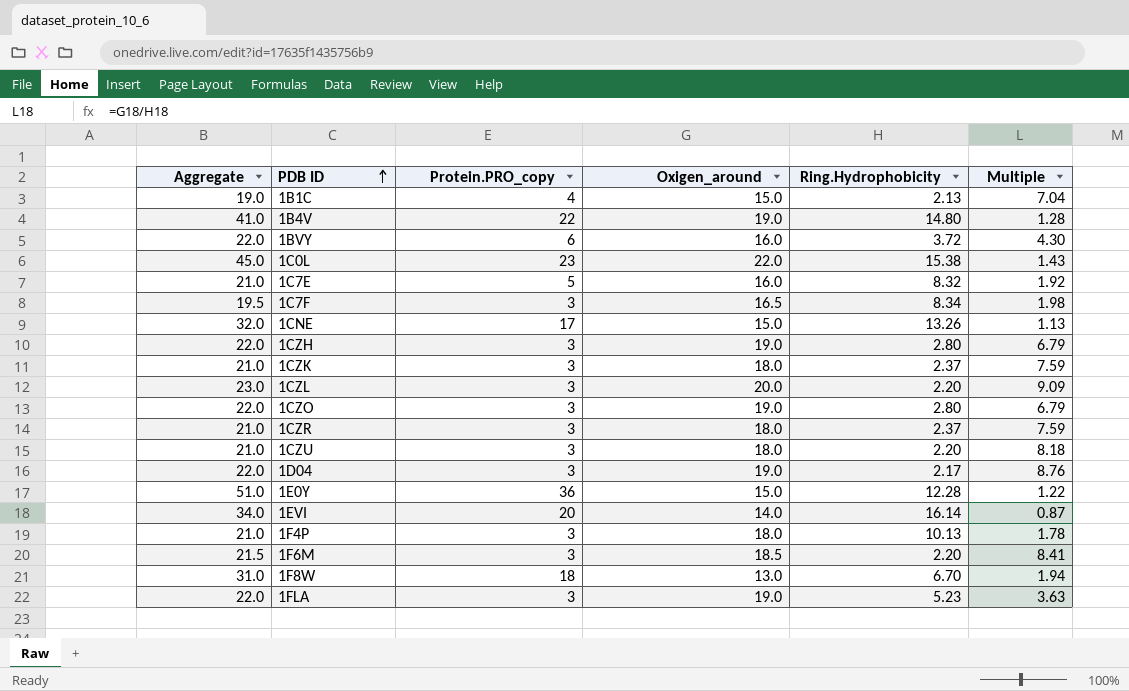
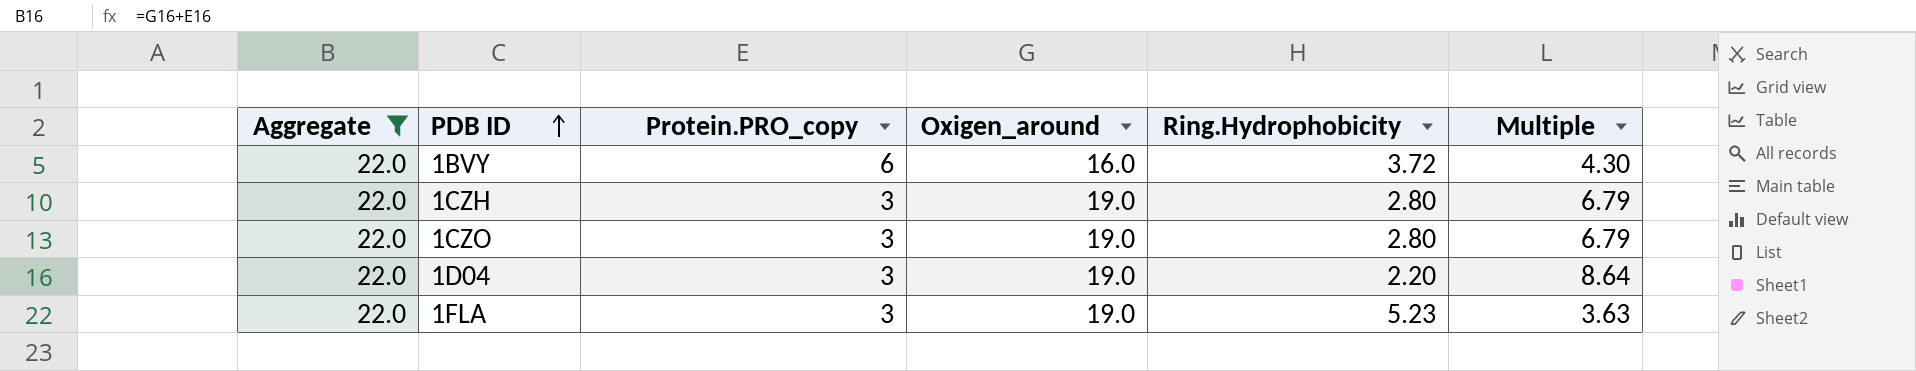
filter: none -> Aggregate = 22.0
1D04 | Ring.Hydrophobicity: 2.17 -> 2.20
1D04 | Multiple: 8.76 -> 8.64

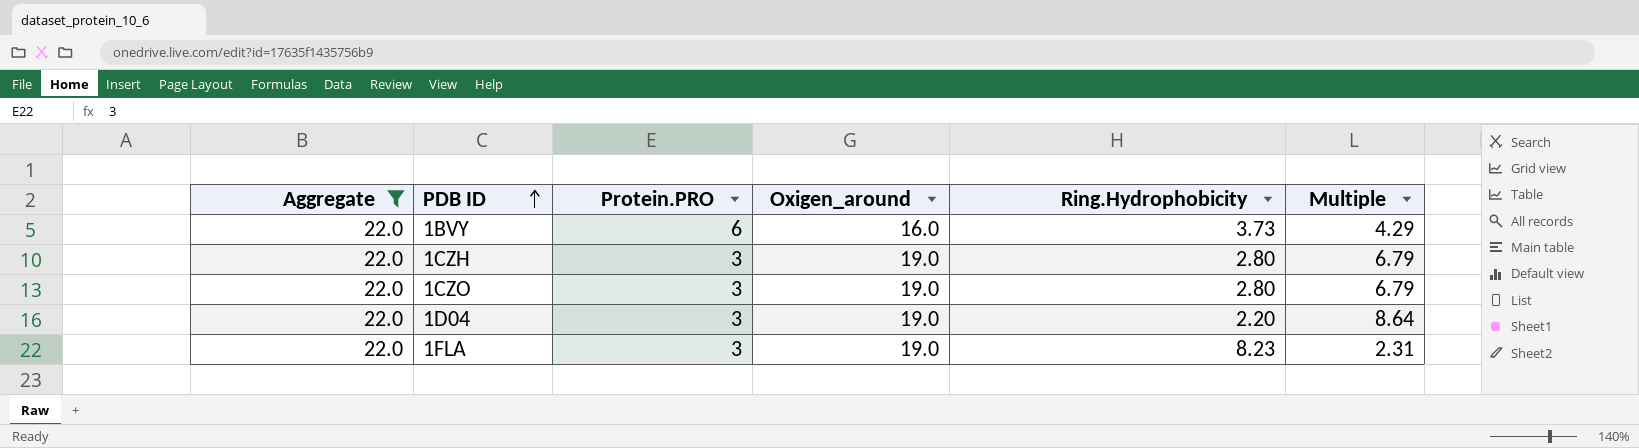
column name: Protein.PRO_copy -> Protein.PRO
1BVY | Ring.Hydrophobicity: 3.72 -> 3.73
1BVY | Multiple: 4.30 -> 4.29
1FLA | Ring.Hydrophobicity: 5.23 -> 8.23
1FLA | Multiple: 3.63 -> 2.31

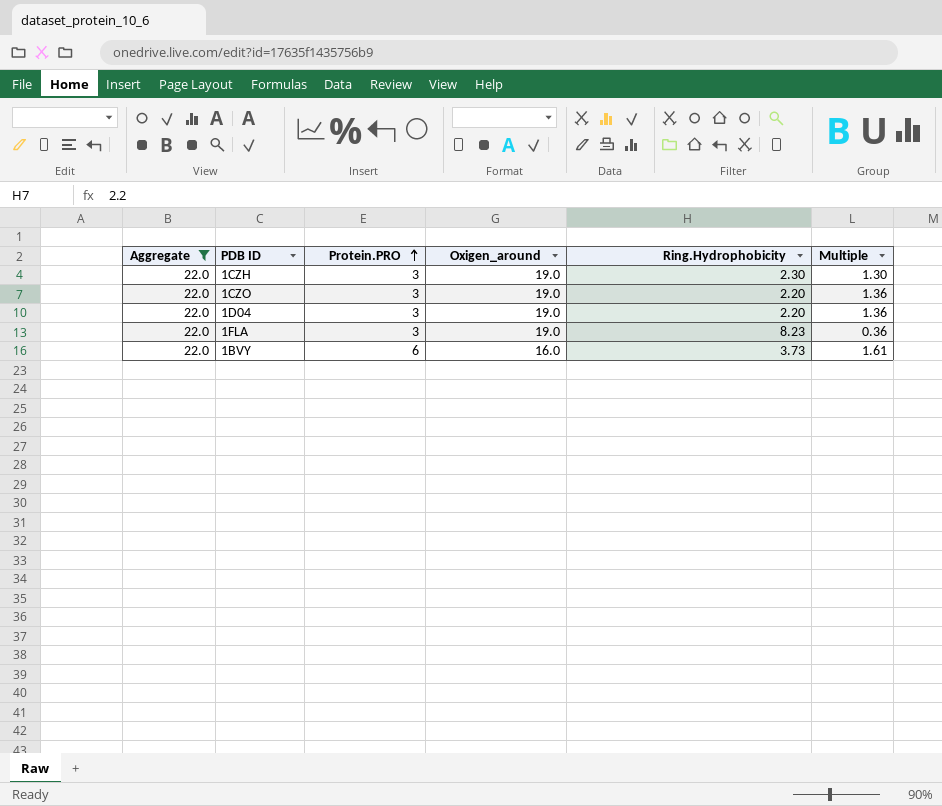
row order: PDB ID ascending -> Protein.PRO ascending
column Multiple | formula: [Oxigen_around] / [Ring.Hydrophobicity] -> [Protein.PRO] / [Ring.Hydrophobicity]
1CZH | Ring.Hydrophobicity: 2.80 -> 2.30
1CZO | Ring.Hydrophobicity: 2.80 -> 2.20

